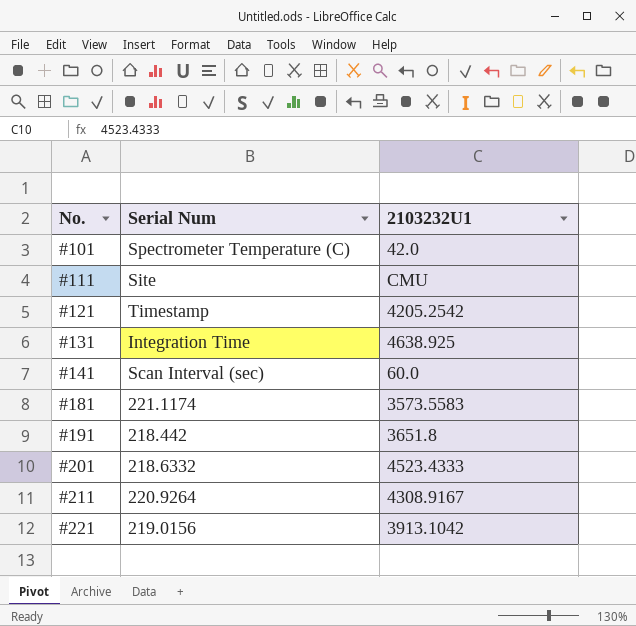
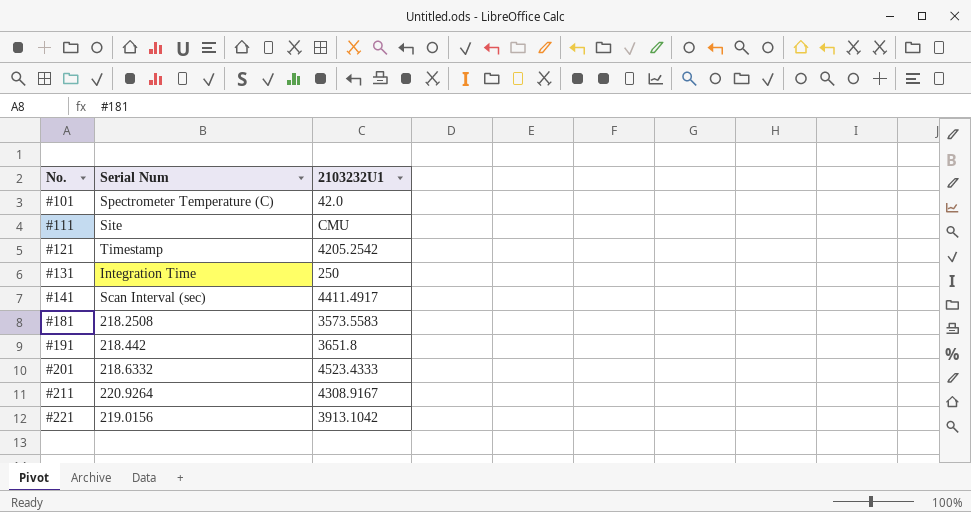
#131 | 2103232U1: 4638.925 -> 250
#141 | 2103232U1: 60.0 -> 4411.4917
#181 | Serial Num: 221.1174 -> 218.2508

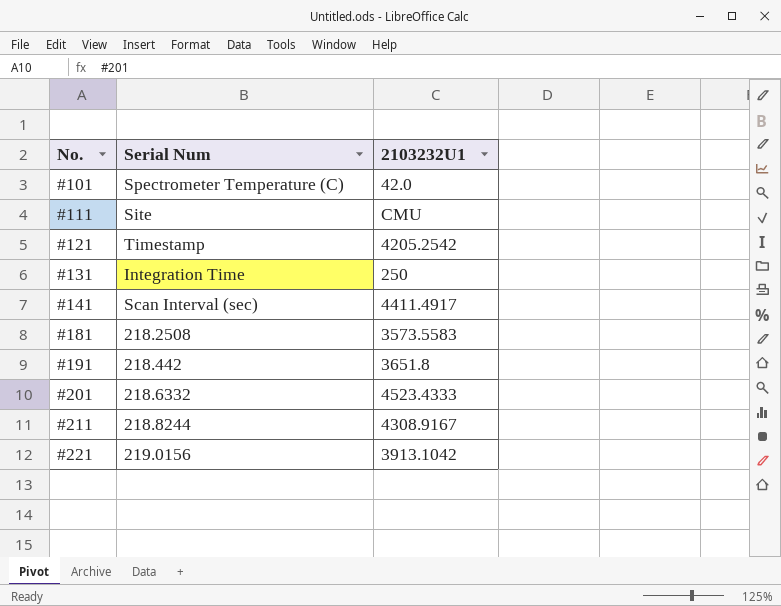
#211 | Serial Num: 220.9264 -> 218.8244

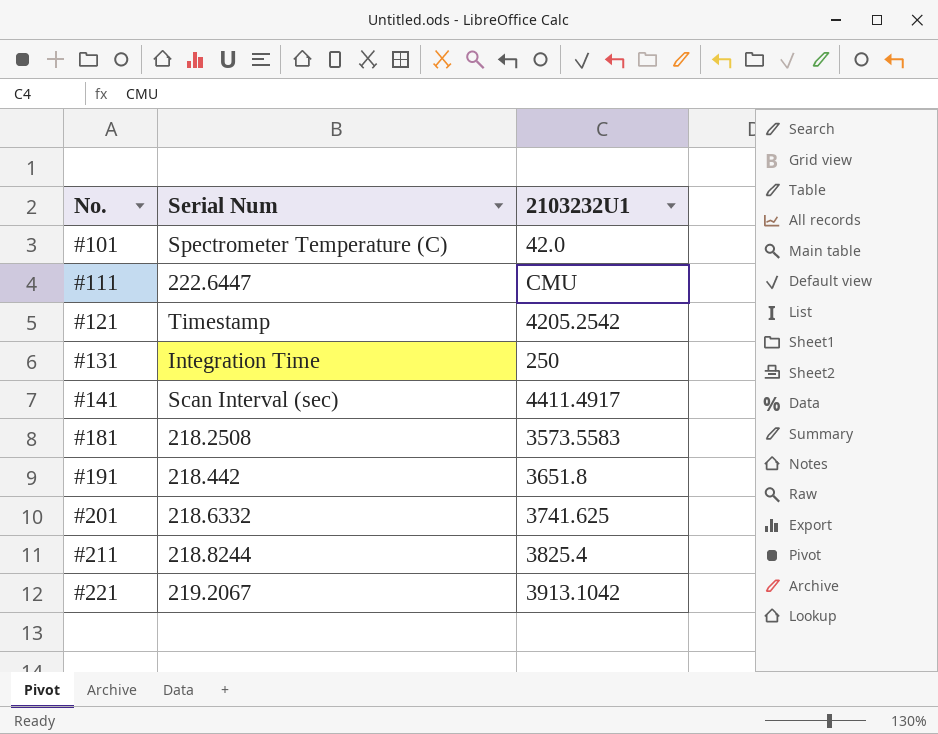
#111 | Serial Num: Site -> 222.6447
#201 | 2103232U1: 4523.4333 -> 3741.625
#211 | 2103232U1: 4308.9167 -> 3825.4
#221 | Serial Num: 219.0156 -> 219.2067

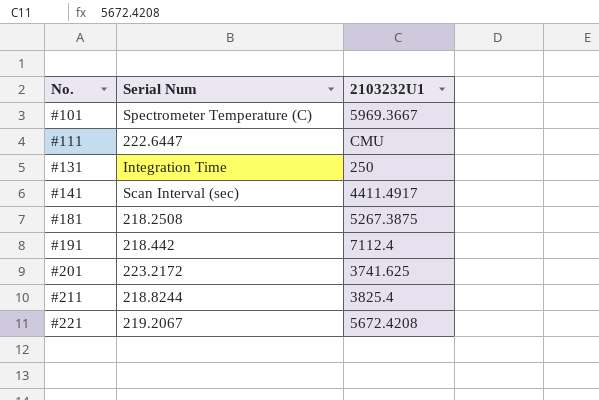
row #121: Timestamp | 4205.2542 -> none
#101 | 2103232U1: 42.0 -> 5969.3667
#181 | 2103232U1: 3573.5583 -> 5267.3875
#191 | 2103232U1: 3651.8 -> 7112.4
#201 | Serial Num: 218.6332 -> 223.2172
#221 | 2103232U1: 3913.1042 -> 5672.4208

